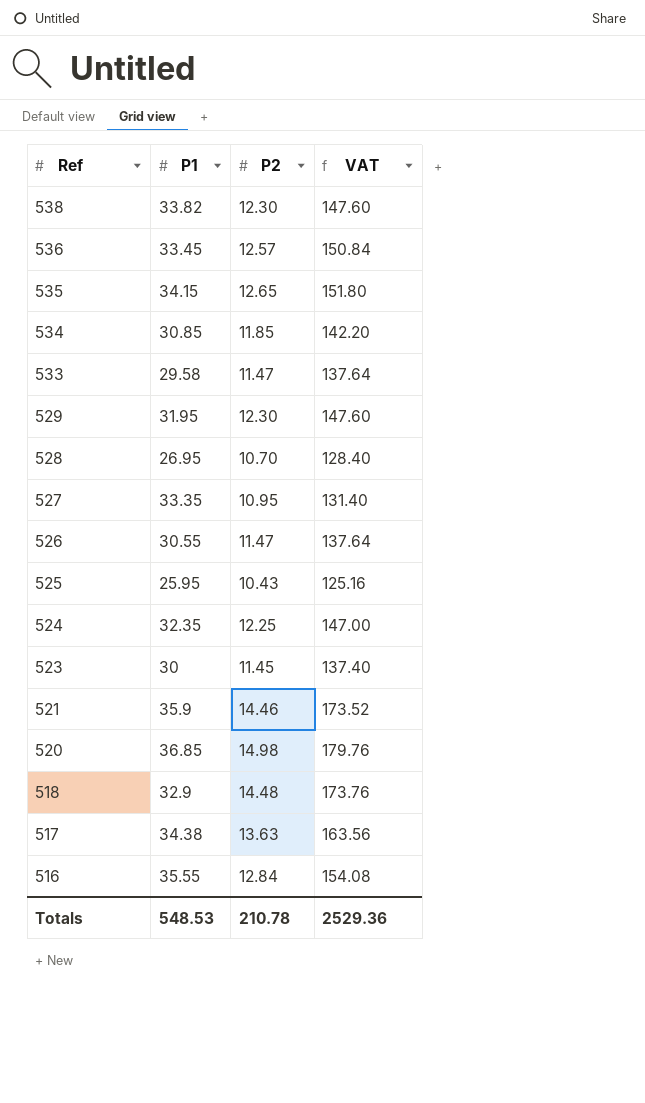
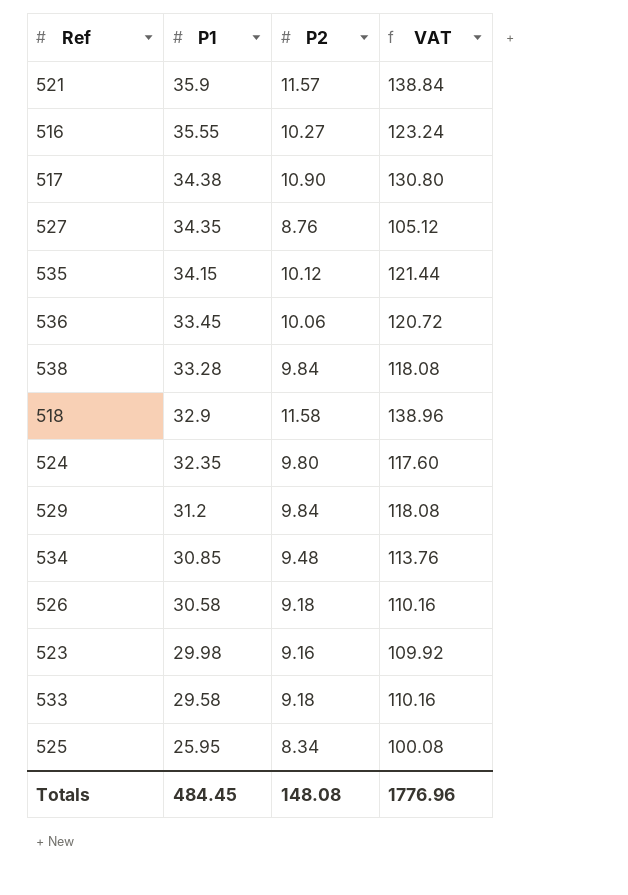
row order: Ref descending -> P1 descending
row 528: 26.95 | 10.70 | 128.40 -> none
row 520: 36.85 | 14.98 | 179.76 -> none
521 | P2: 14.46 -> 11.57
521 | VAT: 173.52 -> 138.84
516 | P2: 12.84 -> 10.27
516 | VAT: 154.08 -> 123.24
517 | P2: 13.63 -> 10.90
517 | VAT: 163.56 -> 130.80
527 | P1: 33.35 -> 34.35
527 | P2: 10.95 -> 8.76
527 | VAT: 131.40 -> 105.12
535 | P2: 12.65 -> 10.12
535 | VAT: 151.80 -> 121.44
536 | P2: 12.57 -> 10.06
536 | VAT: 150.84 -> 120.72
538 | P1: 33.82 -> 33.28
538 | P2: 12.30 -> 9.84
538 | VAT: 147.60 -> 118.08
518 | P2: 14.48 -> 11.58
518 | VAT: 173.76 -> 138.96
524 | P2: 12.25 -> 9.80
524 | VAT: 147.00 -> 117.60
529 | P1: 31.95 -> 31.2
529 | P2: 12.30 -> 9.84
529 | VAT: 147.60 -> 118.08
534 | P2: 11.85 -> 9.48
534 | VAT: 142.20 -> 113.76
526 | P1: 30.55 -> 30.58
526 | P2: 11.47 -> 9.18
526 | VAT: 137.64 -> 110.16
523 | P1: 30 -> 29.98
523 | P2: 11.45 -> 9.16
523 | VAT: 137.40 -> 109.92
533 | P2: 11.47 -> 9.18
533 | VAT: 137.64 -> 110.16
525 | P2: 10.43 -> 8.34
525 | VAT: 125.16 -> 100.08
Totals | P1: 548.53 -> 484.45
Totals | P2: 210.78 -> 148.08
Totals | VAT: 2529.36 -> 1776.96

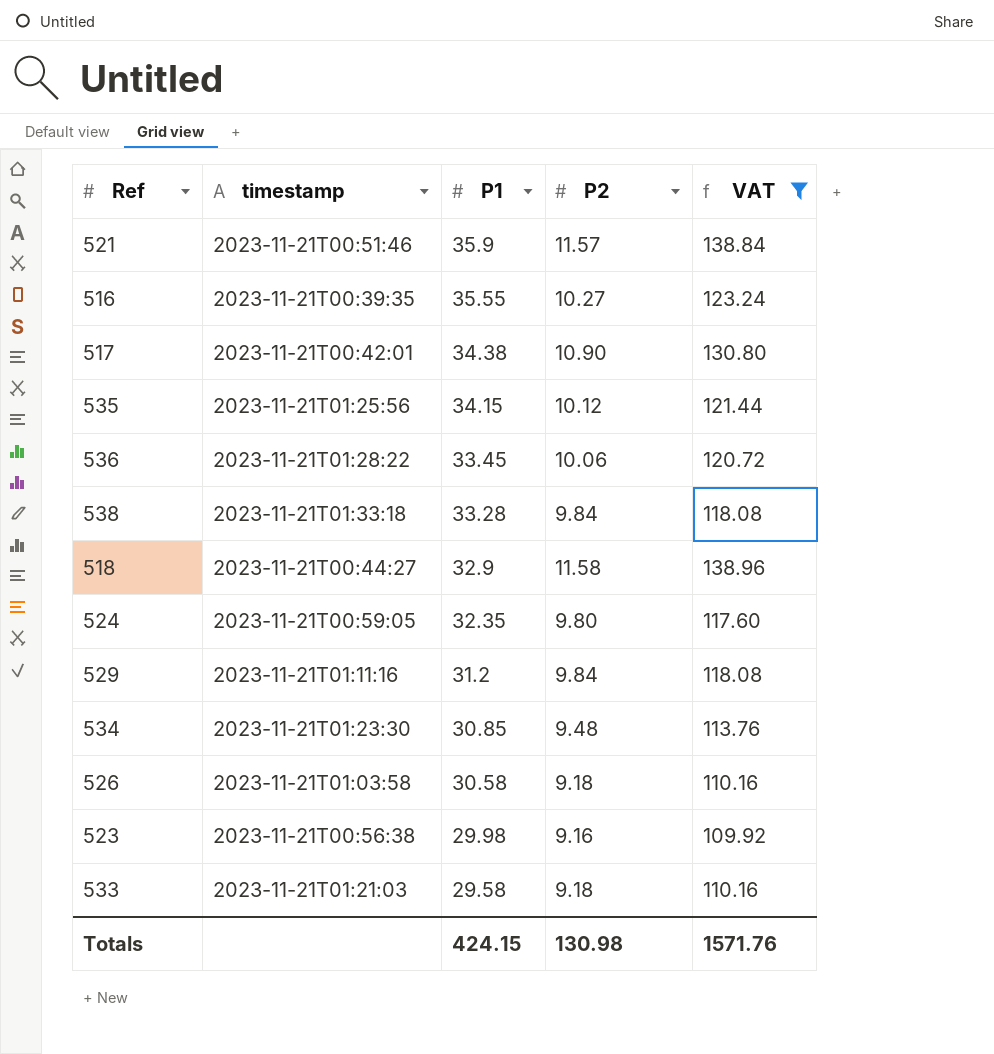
filter: none -> VAT >= 109.92
column timestamp | position: none -> 2
Totals | P1: 484.45 -> 424.15
Totals | P2: 148.08 -> 130.98
Totals | VAT: 1776.96 -> 1571.76

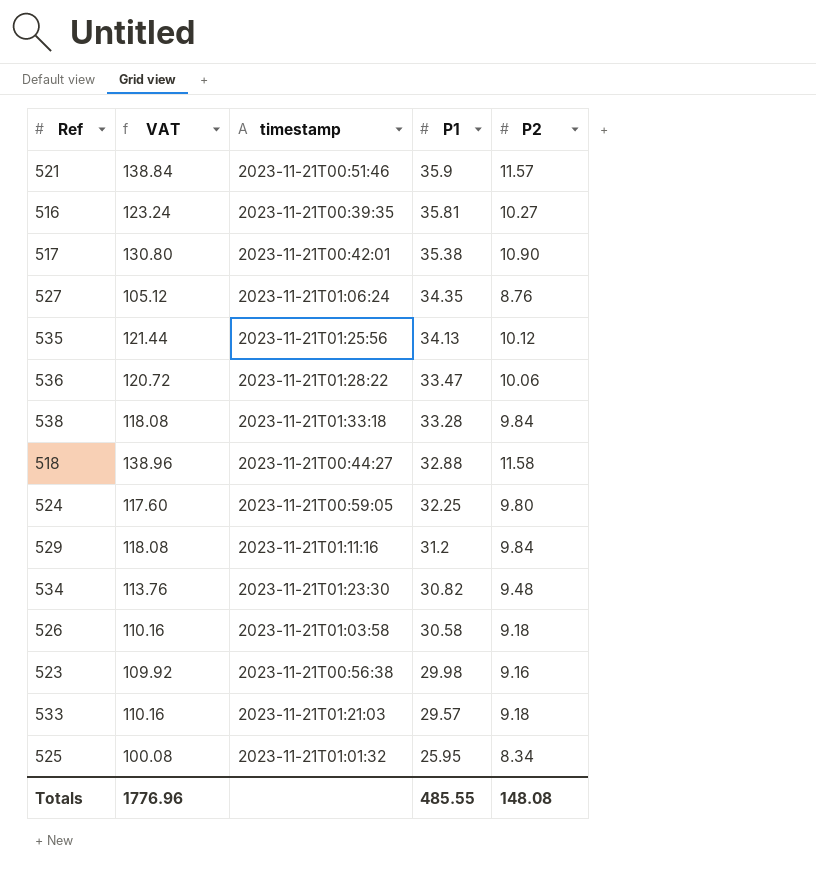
filter: VAT >= 109.92 -> none
column VAT | position: 5 -> 2
516 | P1: 35.55 -> 35.81
517 | P1: 34.38 -> 35.38
535 | P1: 34.15 -> 34.13
536 | P1: 33.45 -> 33.47
518 | P1: 32.9 -> 32.88
524 | P1: 32.35 -> 32.25
534 | P1: 30.85 -> 30.82
533 | P1: 29.58 -> 29.57
Totals | VAT: 1571.76 -> 1776.96
Totals | P1: 424.15 -> 485.55
Totals | P2: 130.98 -> 148.08

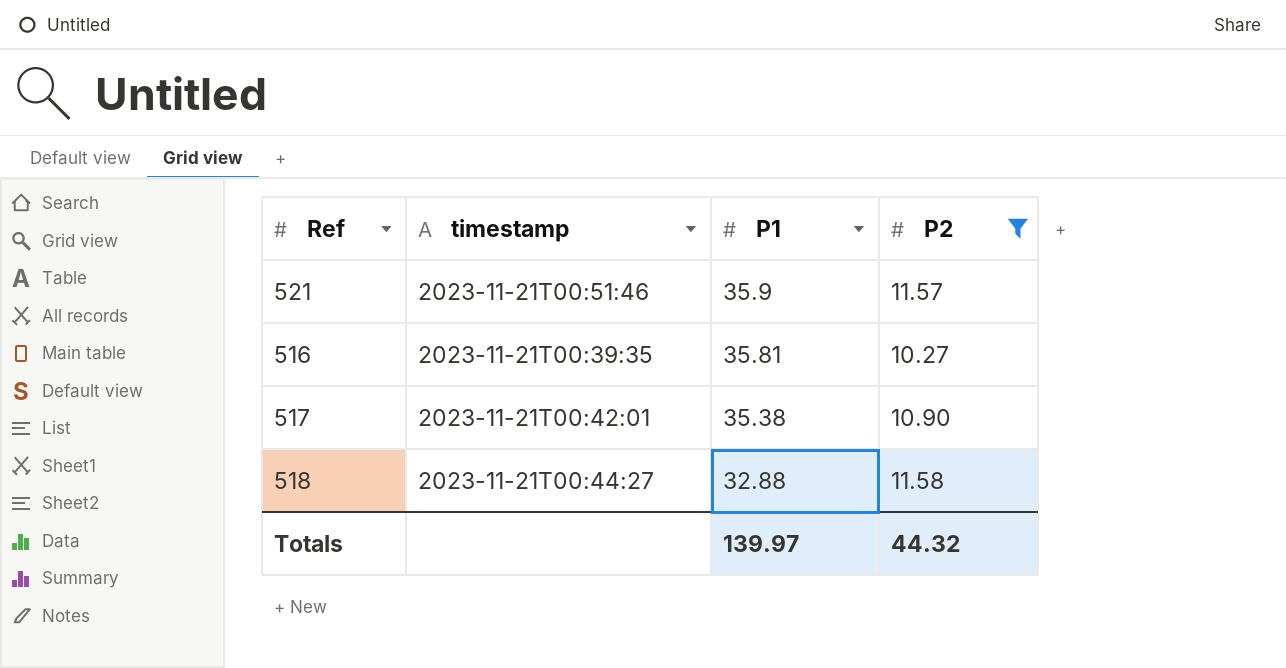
filter: none -> P2 >= 10.27
column VAT | formula: [P2] * 12 -> none
Totals | P1: 485.55 -> 139.97
Totals | P2: 148.08 -> 44.32

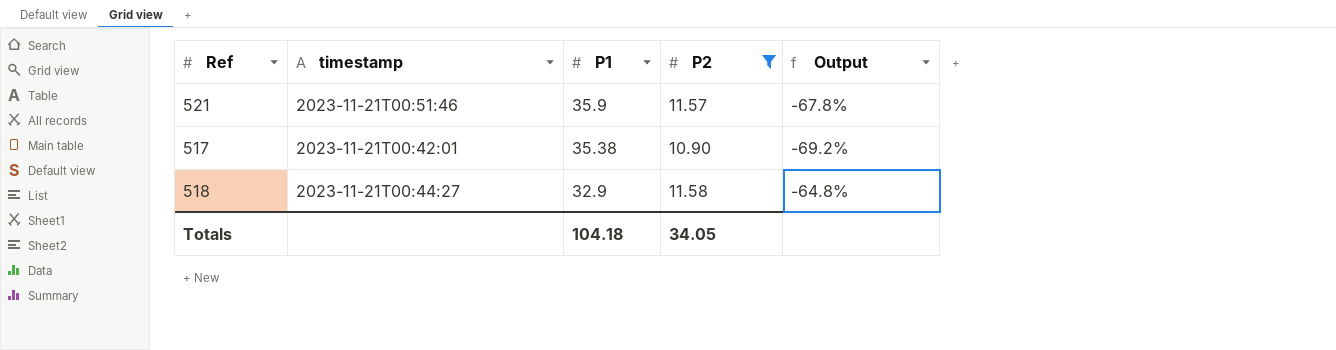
column Output | formula: none -> ([P2] - [P1]) / [P1]
row 516: 2023-11-21T00:39:35 | 35.81 | 10.27 -> none
518 | P1: 32.88 -> 32.9
Totals | P1: 139.97 -> 104.18
Totals | P2: 44.32 -> 34.05

